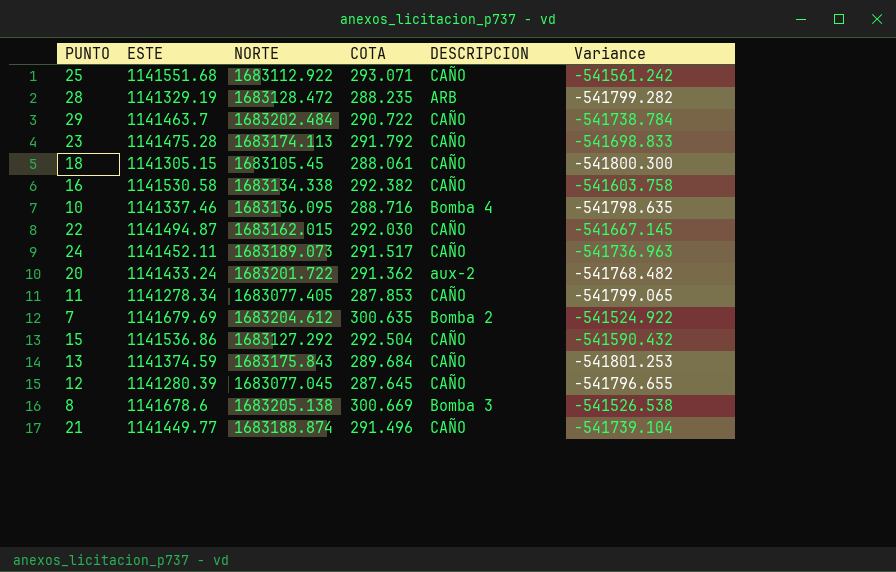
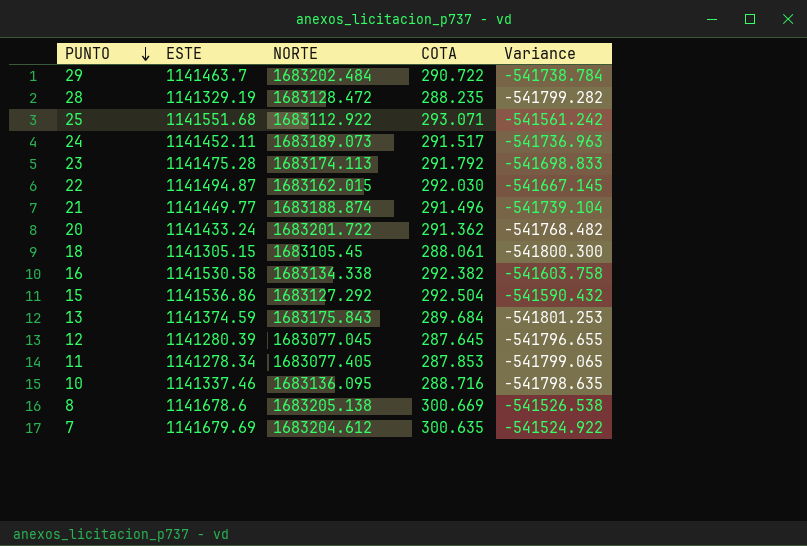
row order: none -> PUNTO descending
column DESCRIPCION | position: 5 -> none

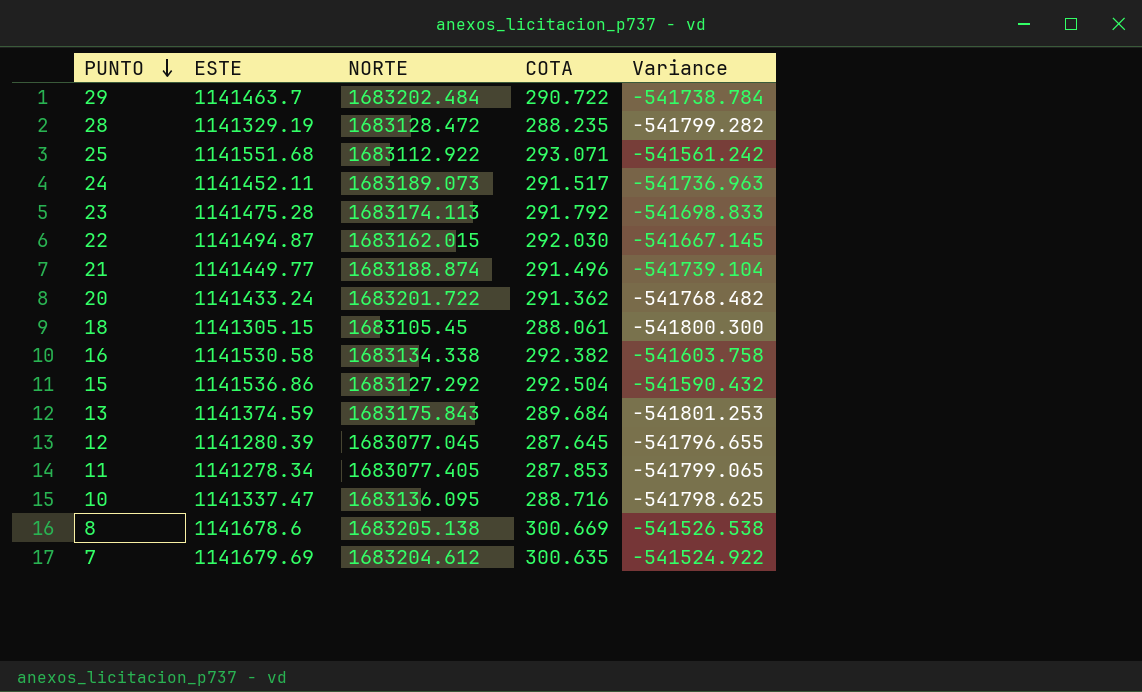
10 | ESTE: 1141337.46 -> 1141337.47
10 | Variance: -541798.635 -> -541798.625

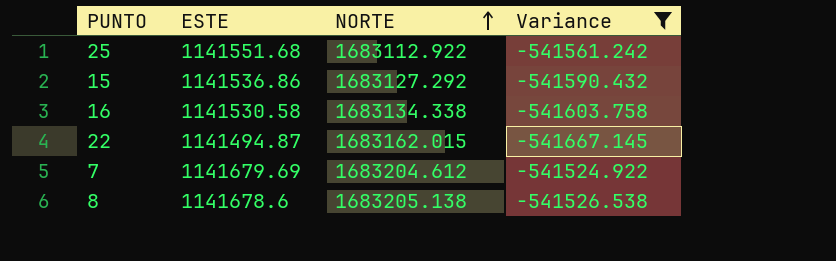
filter: none -> Variance >= -541667.145
row order: PUNTO descending -> NORTE ascending
column COTA | position: 4 -> none

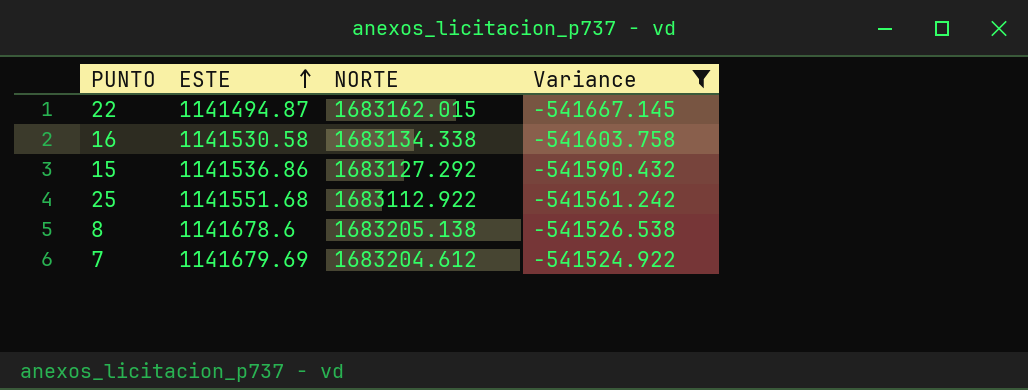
row order: NORTE ascending -> ESTE ascending

